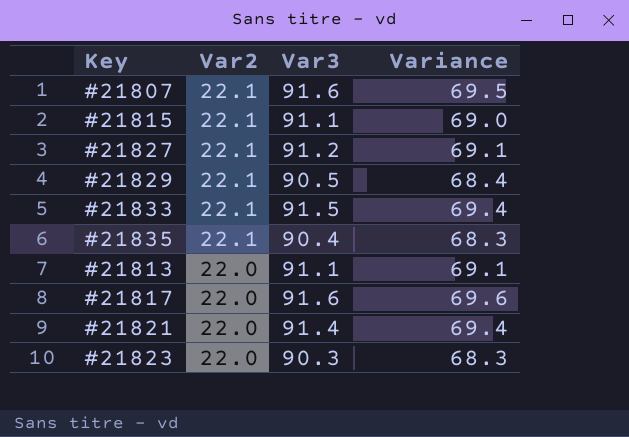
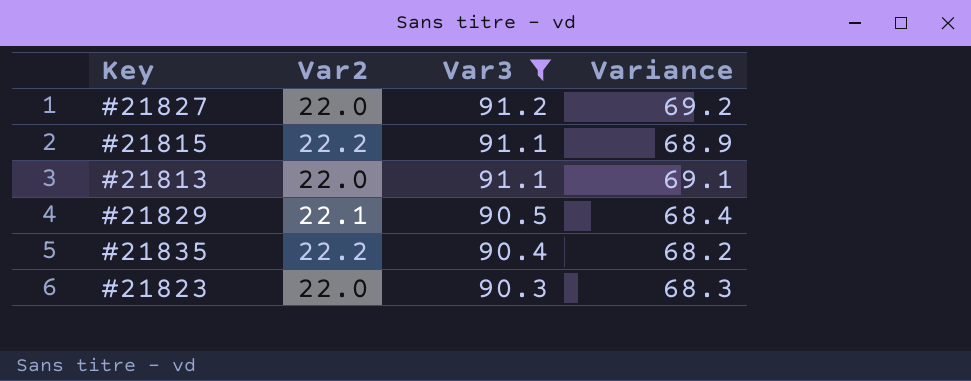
filter: none -> Var3 <= 91.2
row order: Var2 descending -> Var3 descending
#21827 | Var2: 22.1 -> 22.0
#21827 | Variance: 69.1 -> 69.2
#21815 | Var2: 22.1 -> 22.2
#21815 | Variance: 69.0 -> 68.9
#21835 | Var2: 22.1 -> 22.2
#21835 | Variance: 68.3 -> 68.2

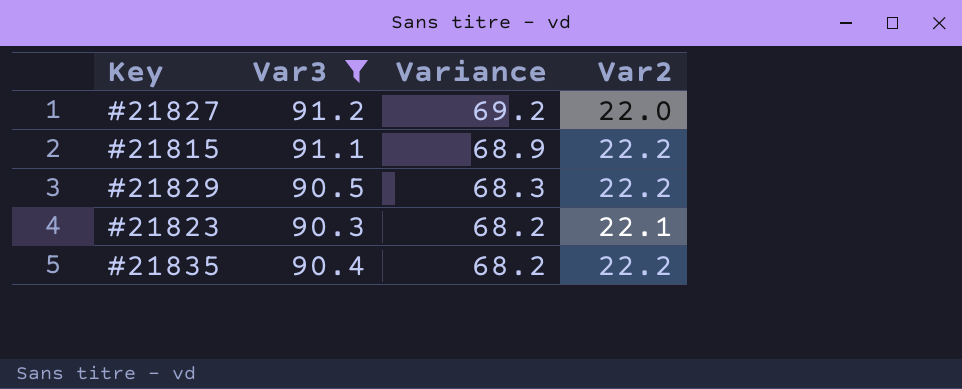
row order: Var3 descending -> Variance descending
column Var2 | position: 2 -> 4
row #21813: 22.0 | 91.1 | 69.1 -> none
#21829 | Variance: 68.4 -> 68.3
#21829 | Var2: 22.1 -> 22.2
#21823 | Variance: 68.3 -> 68.2
#21823 | Var2: 22.0 -> 22.1

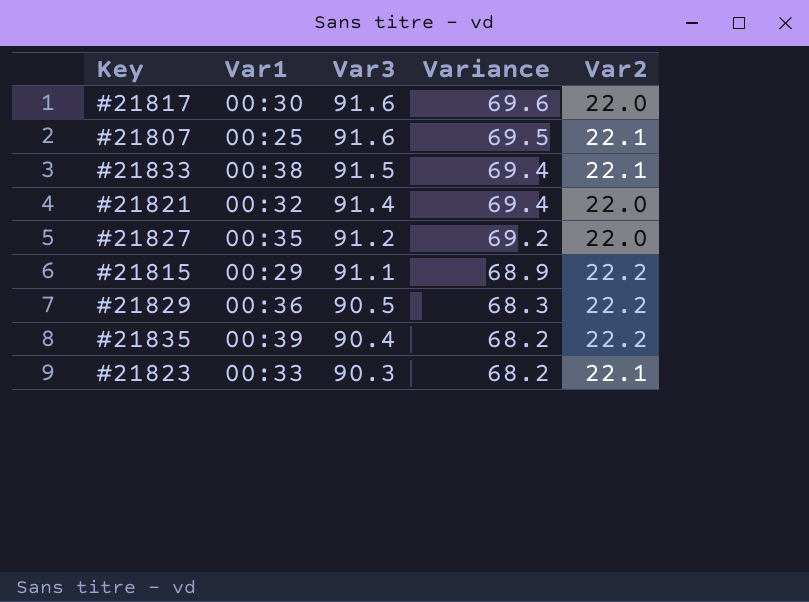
filter: Var3 <= 91.2 -> none
row order: Variance descending -> Var3 descending
column Var1 | position: none -> 2

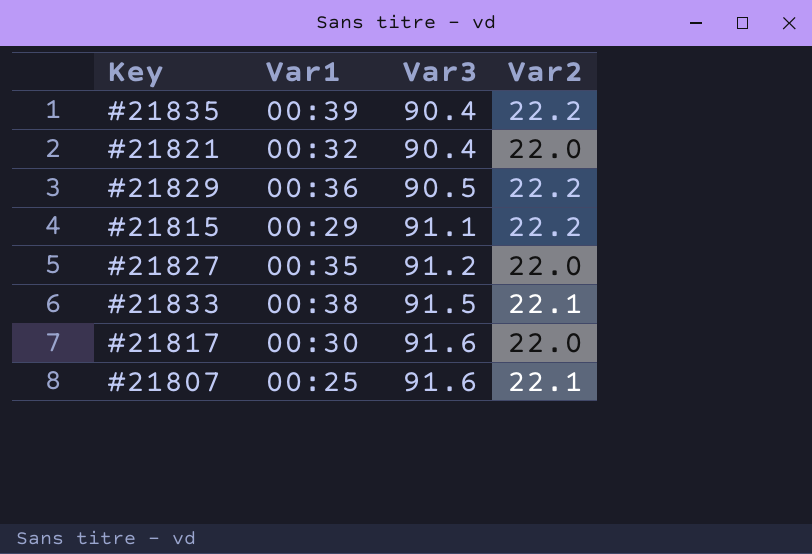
row order: Var3 descending -> Var3 ascending
column Variance | formula: [Var3] - [Var2] -> none
row #21823: 00:33 | 90.3 | 68.2 | 22.1 -> none
#21821 | Var3: 91.4 -> 90.4

